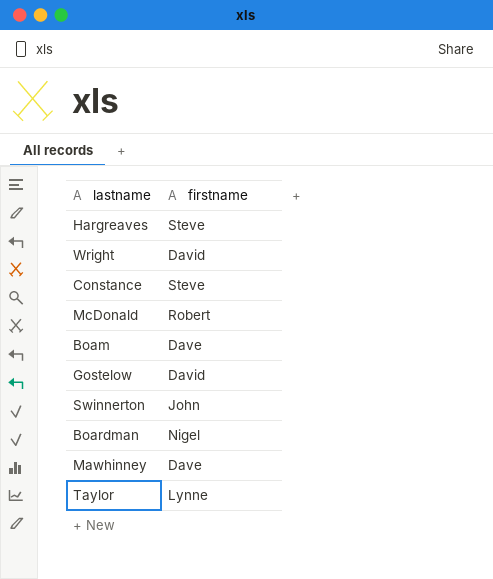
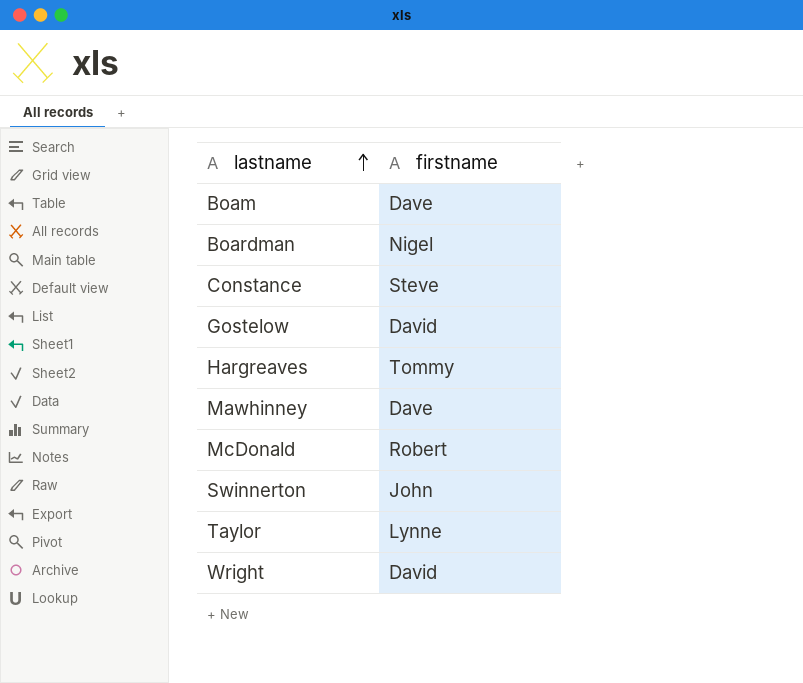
row order: none -> lastname ascending
Hargreaves | firstname: Steve -> Tommy

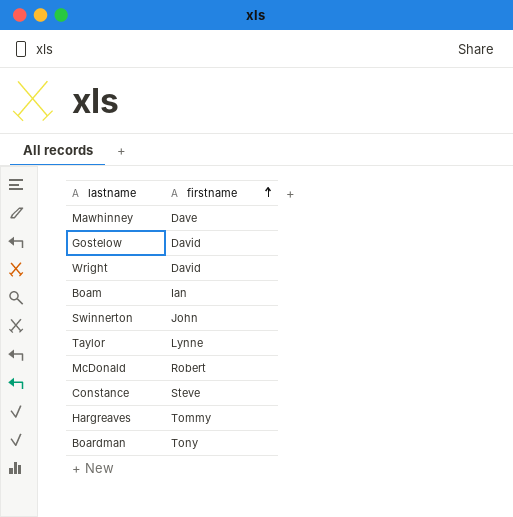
row order: lastname ascending -> firstname ascending
Boam | firstname: Dave -> Ian
Boardman | firstname: Nigel -> Tony

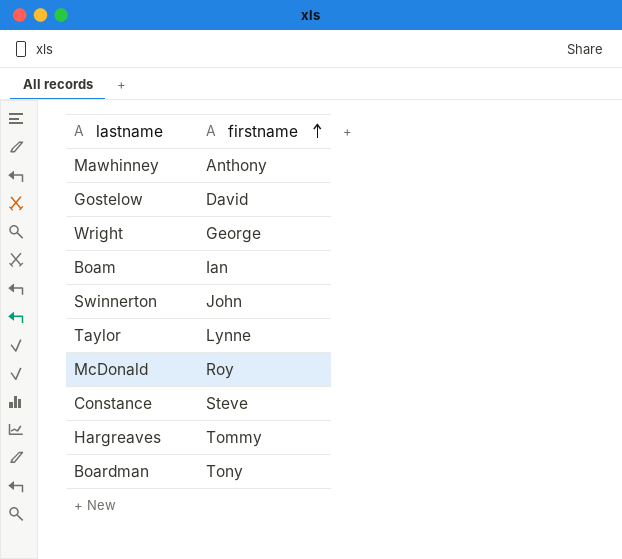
Mawhinney | firstname: Dave -> Anthony
Wright | firstname: David -> George
McDonald | firstname: Robert -> Roy

